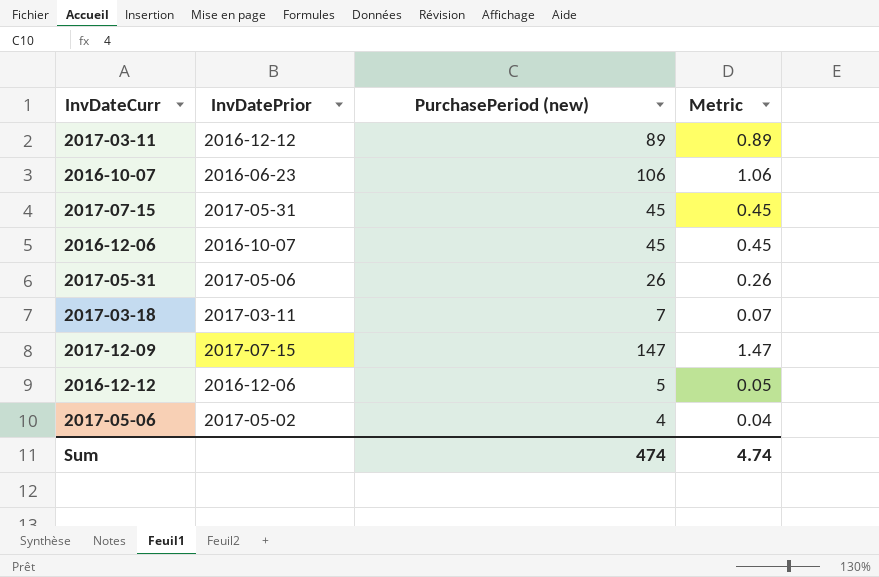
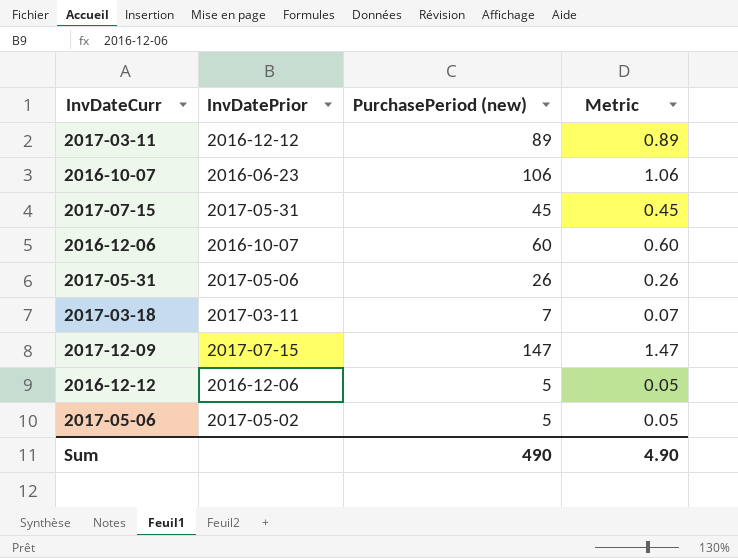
2016-12-06 | PurchasePeriod (new): 45 -> 60
2016-12-06 | Metric: 0.45 -> 0.60
2017-05-06 | PurchasePeriod (new): 4 -> 5
2017-05-06 | Metric: 0.04 -> 0.05
Sum | PurchasePeriod (new): 474 -> 490
Sum | Metric: 4.74 -> 4.90

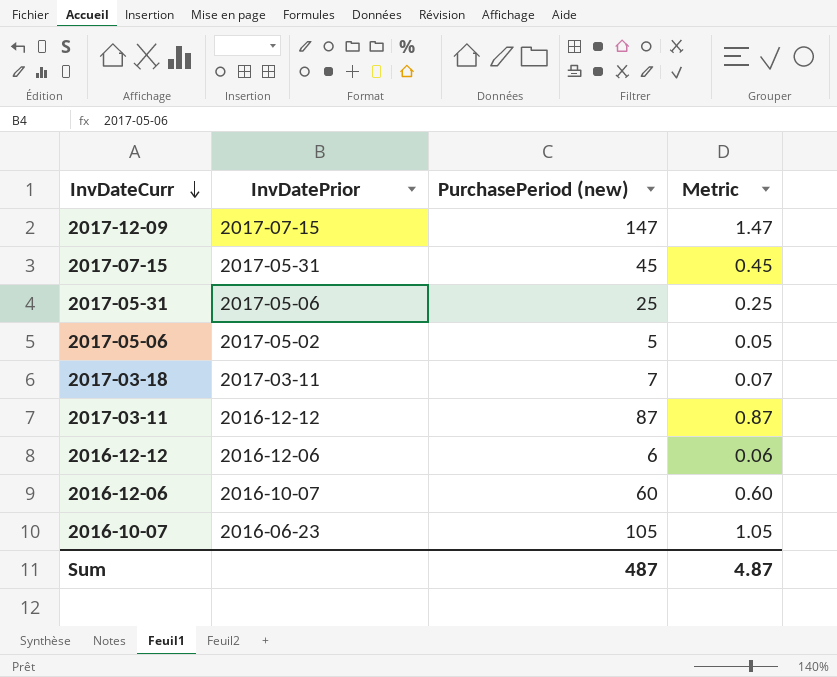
row order: none -> InvDateCurr descending
2017-05-31 | PurchasePeriod (new): 26 -> 25
2017-05-31 | Metric: 0.26 -> 0.25
2017-03-11 | PurchasePeriod (new): 89 -> 87
2017-03-11 | Metric: 0.89 -> 0.87
2016-12-12 | PurchasePeriod (new): 5 -> 6
2016-12-12 | Metric: 0.05 -> 0.06
2016-10-07 | PurchasePeriod (new): 106 -> 105
2016-10-07 | Metric: 1.06 -> 1.05
Sum | PurchasePeriod (new): 490 -> 487
Sum | Metric: 4.90 -> 4.87

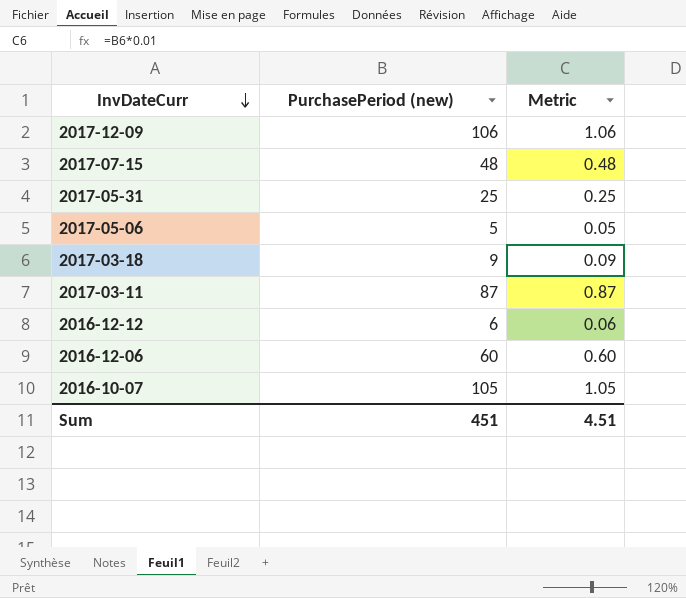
column InvDatePrior | position: 2 -> none
2017-12-09 | PurchasePeriod (new): 147 -> 106
2017-12-09 | Metric: 1.47 -> 1.06
2017-07-15 | PurchasePeriod (new): 45 -> 48
2017-07-15 | Metric: 0.45 -> 0.48
2017-03-18 | PurchasePeriod (new): 7 -> 9
2017-03-18 | Metric: 0.07 -> 0.09
Sum | PurchasePeriod (new): 487 -> 451
Sum | Metric: 4.87 -> 4.51

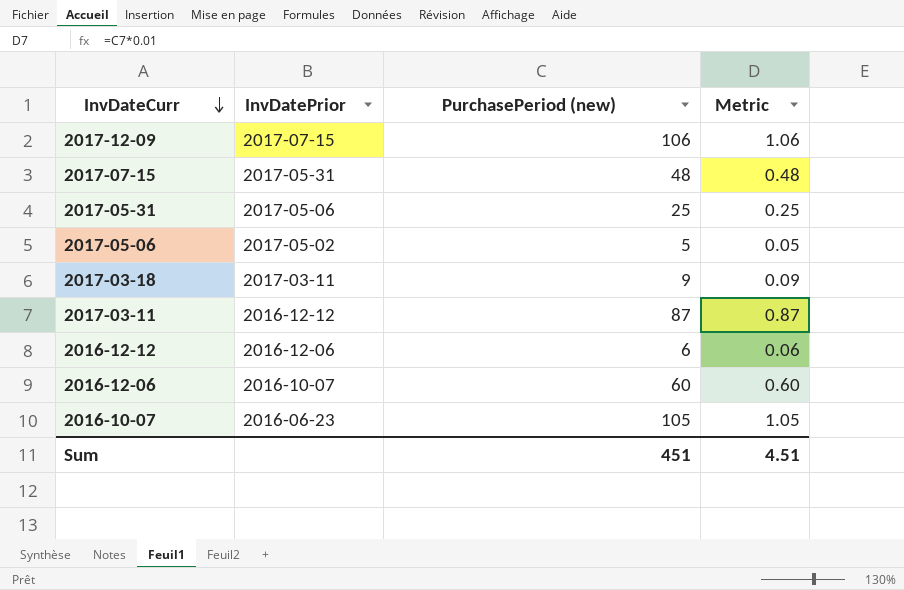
column InvDatePrior | position: none -> 2

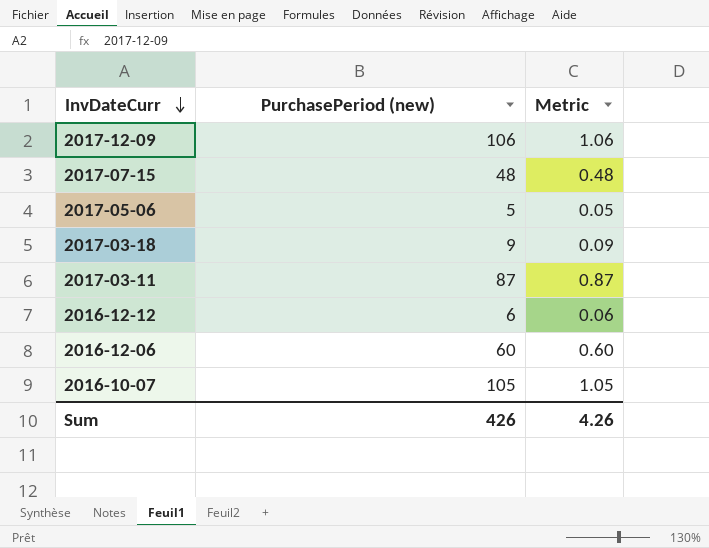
column InvDatePrior | position: 2 -> none
row 2017-05-31: 2017-05-06 | 25 | 0.25 -> none
Sum | PurchasePeriod (new): 451 -> 426
Sum | Metric: 4.51 -> 4.26

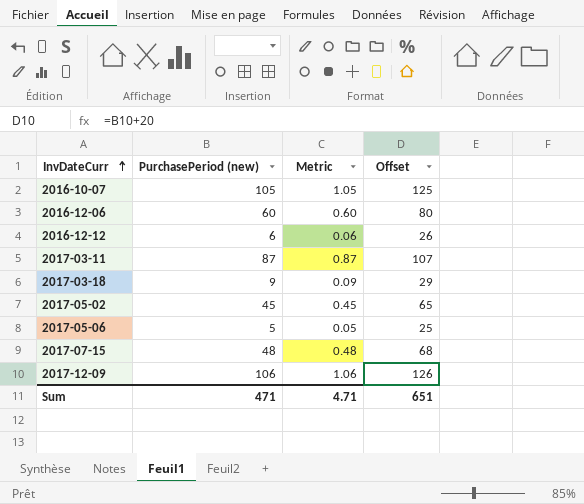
row order: InvDateCurr descending -> InvDateCurr ascending
column Offset | formula: none -> [PurchasePeriod (new)] + 20
row 2017-05-02: none -> 45 | 0.45 | 65
Sum | PurchasePeriod (new): 426 -> 471
Sum | Metric: 4.26 -> 4.71

